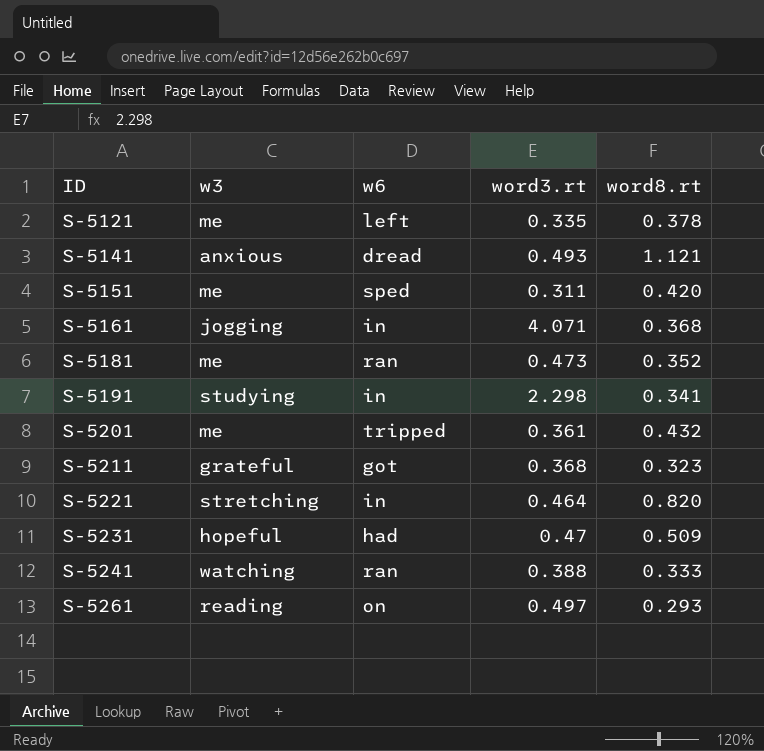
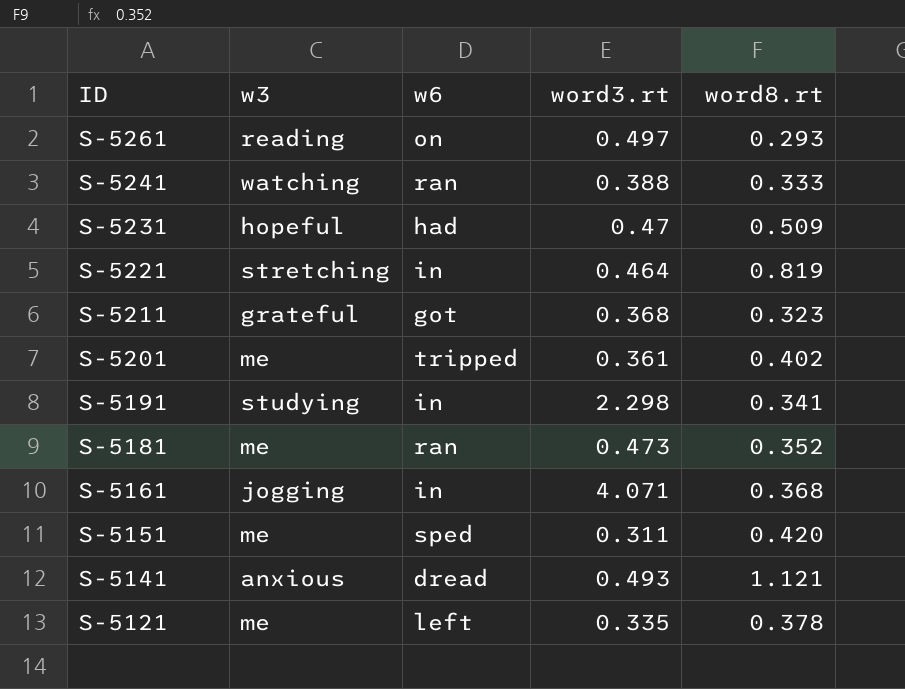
row order: ID ascending -> ID descending
S-5221 | word8.rt: 0.820 -> 0.819
S-5201 | word8.rt: 0.432 -> 0.402

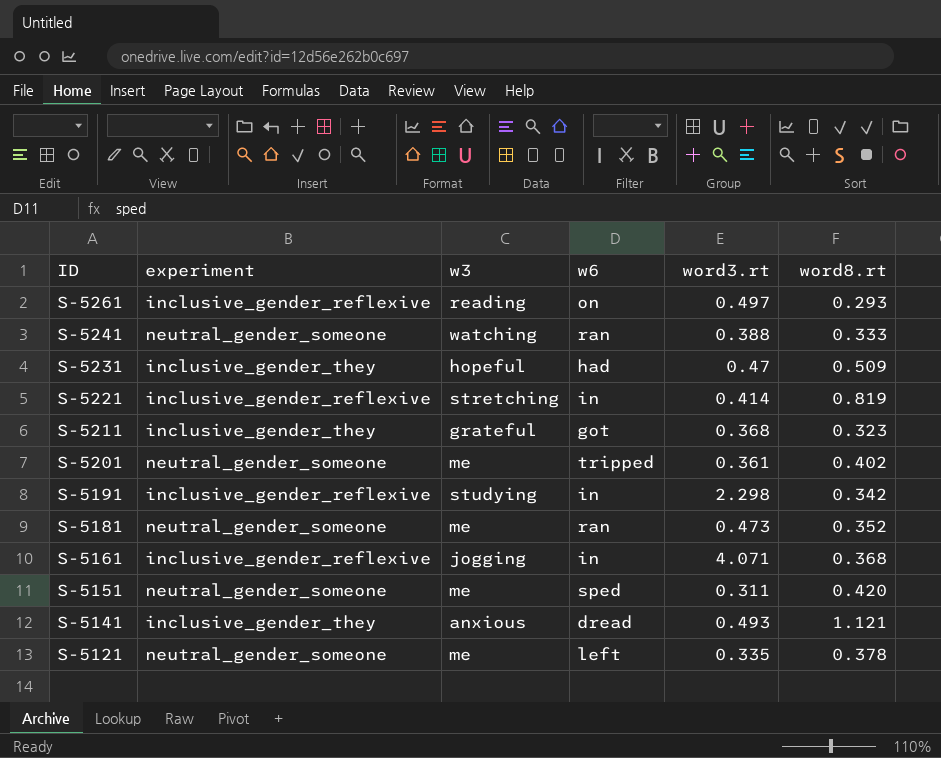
column experiment | position: none -> 2
S-5221 | word3.rt: 0.464 -> 0.414
S-5191 | word8.rt: 0.341 -> 0.342

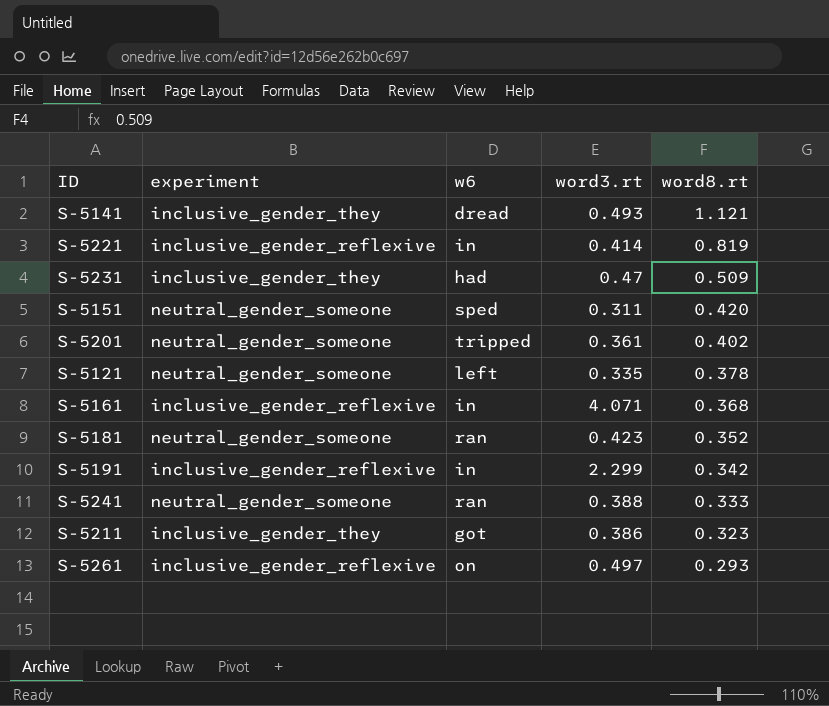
row order: ID descending -> word8.rt descending
column w3 | position: 3 -> none
S-5181 | word3.rt: 0.473 -> 0.423
S-5191 | word3.rt: 2.298 -> 2.299
S-5211 | word3.rt: 0.368 -> 0.386

